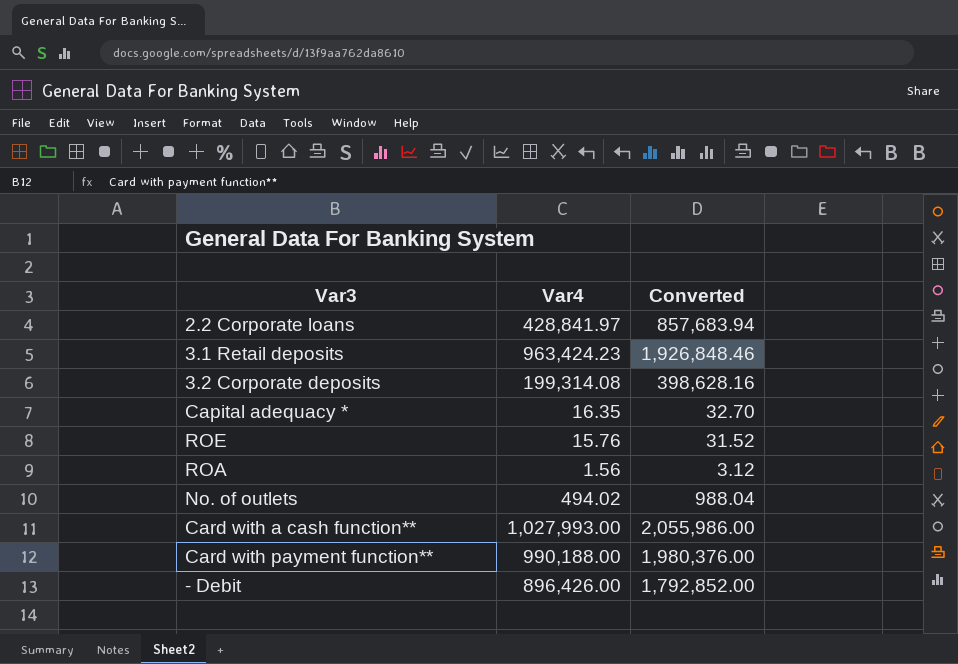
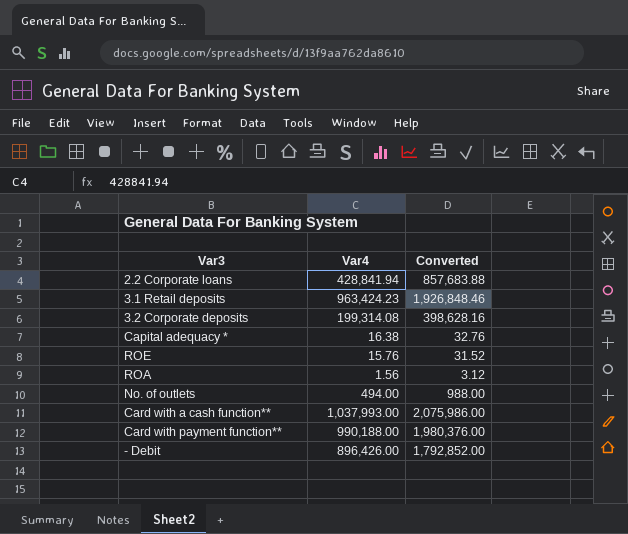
2.2 Corporate loans | Var4: 428,841.97 -> 428,841.94
2.2 Corporate loans | Converted: 857,683.94 -> 857,683.88
Capital adequacy * | Var4: 16.35 -> 16.38
Capital adequacy * | Converted: 32.70 -> 32.76
No. of outlets | Var4: 494.02 -> 494.00
No. of outlets | Converted: 988.04 -> 988.00
Card with a cash function** | Var4: 1,027,993.00 -> 1,037,993.00
Card with a cash function** | Converted: 2,055,986.00 -> 2,075,986.00

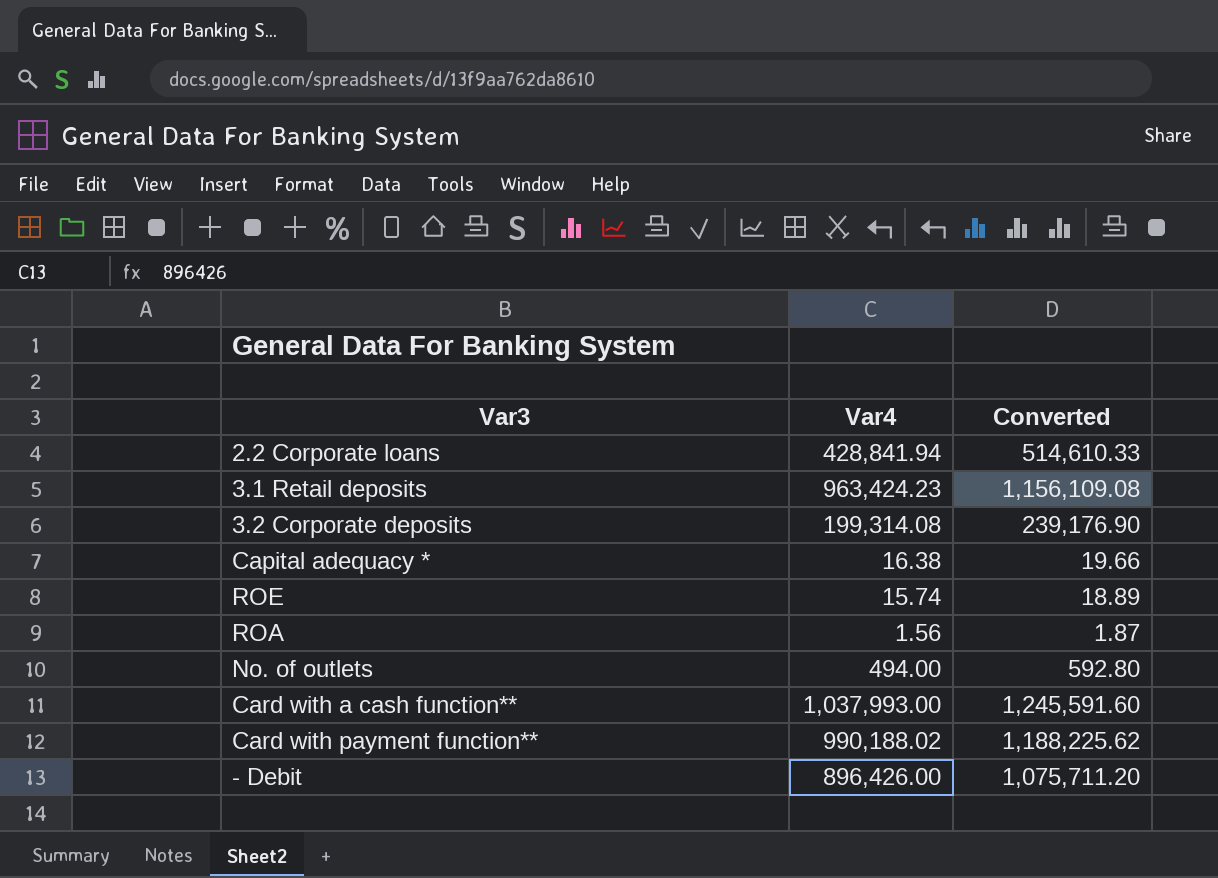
column Converted | formula: [Var4] * 2 -> [Var4] * 1.2
ROE | Var4: 15.76 -> 15.74
Card with payment function** | Var4: 990,188.00 -> 990,188.02

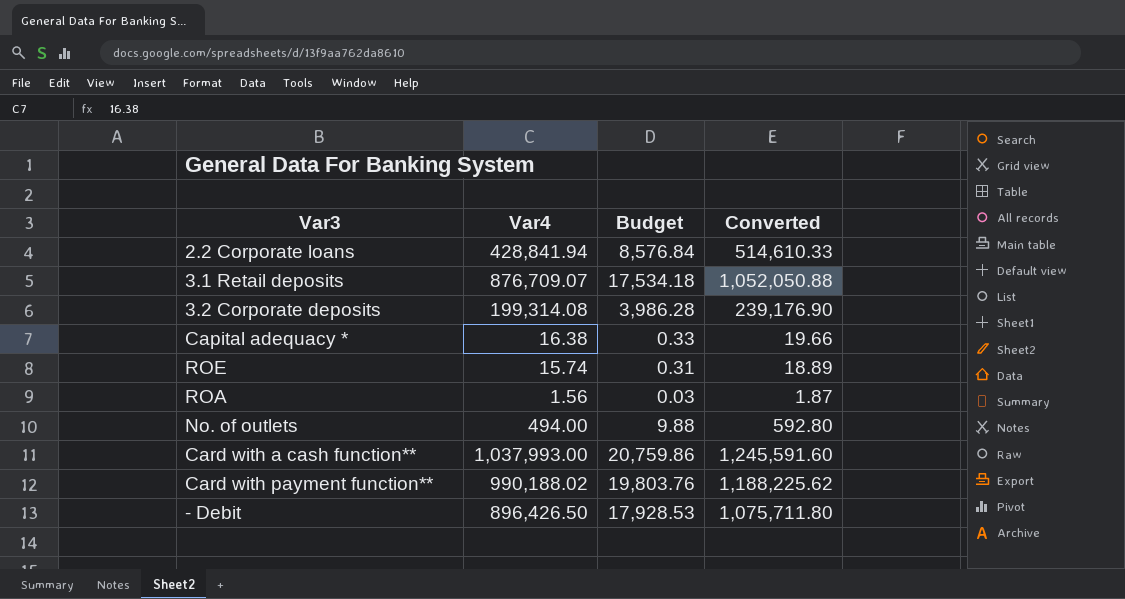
column Budget | formula: none -> [Var4] * 0.02
3.1 Retail deposits | Var4: 963,424.23 -> 876,709.07
3.1 Retail deposits | Converted: 1,156,109.08 -> 1,052,050.88
- Debit | Var4: 896,426.00 -> 896,426.50
- Debit | Converted: 1,075,711.20 -> 1,075,711.80

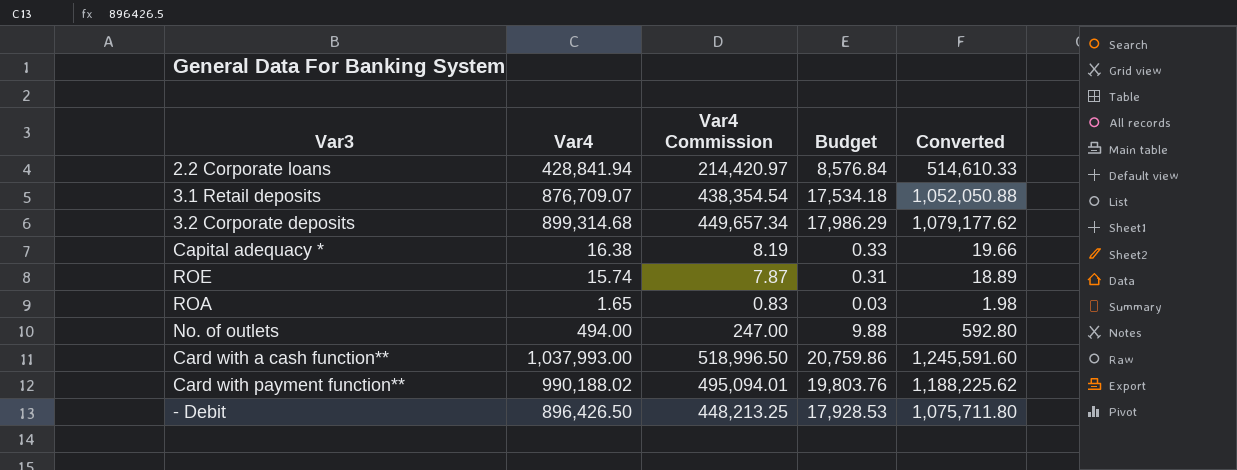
column Var4 Commission | formula: none -> [Var4] * 0.5
3.2 Corporate deposits | Var4: 199,314.08 -> 899,314.68
3.2 Corporate deposits | Budget: 3,986.28 -> 17,986.29
3.2 Corporate deposits | Converted: 239,176.90 -> 1,079,177.62
ROA | Var4: 1.56 -> 1.65
ROA | Converted: 1.87 -> 1.98

